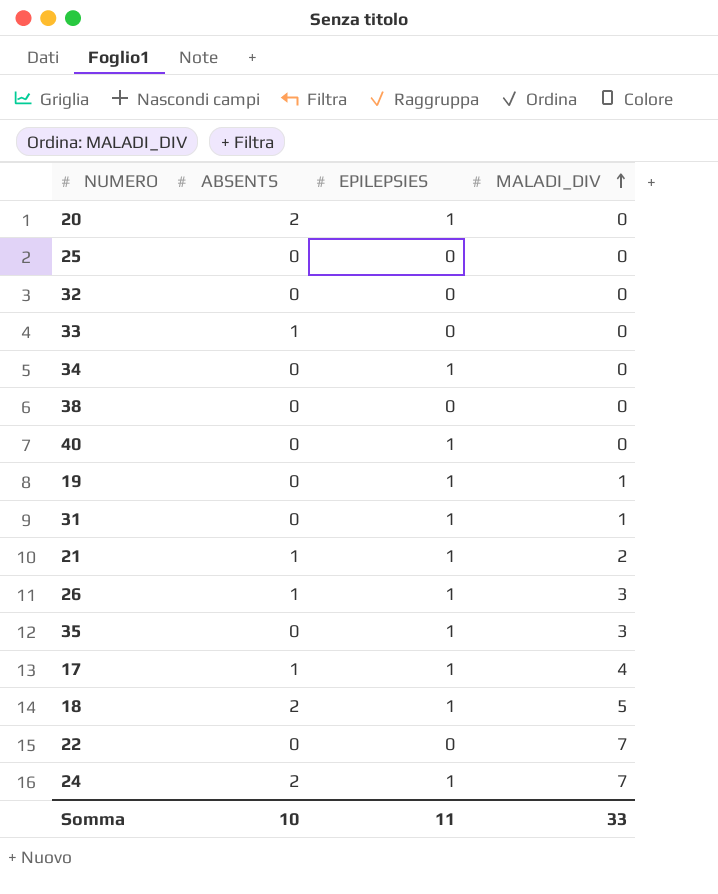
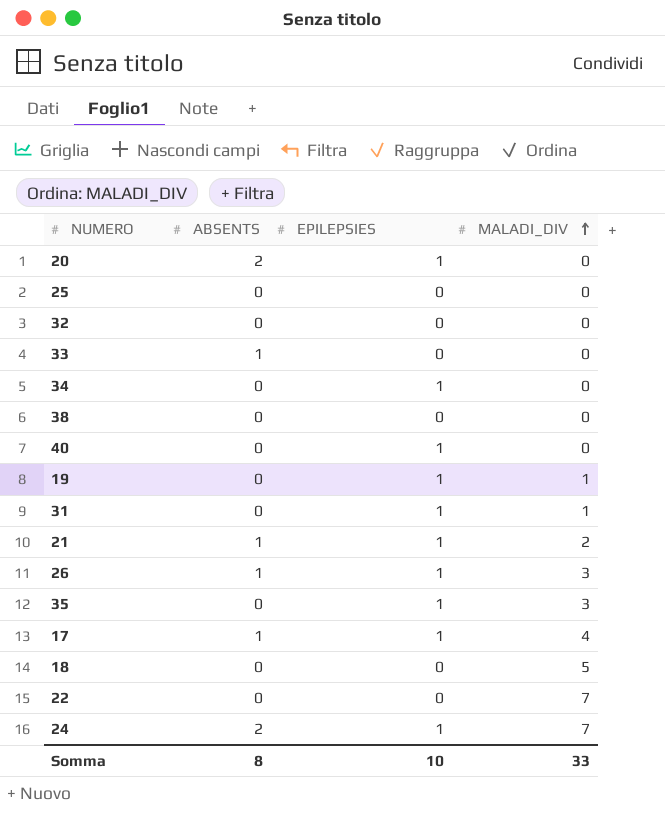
18 | ABSENTS: 2 -> 0
18 | EPILEPSIES: 1 -> 0
Somma | ABSENTS: 10 -> 8
Somma | EPILEPSIES: 11 -> 10

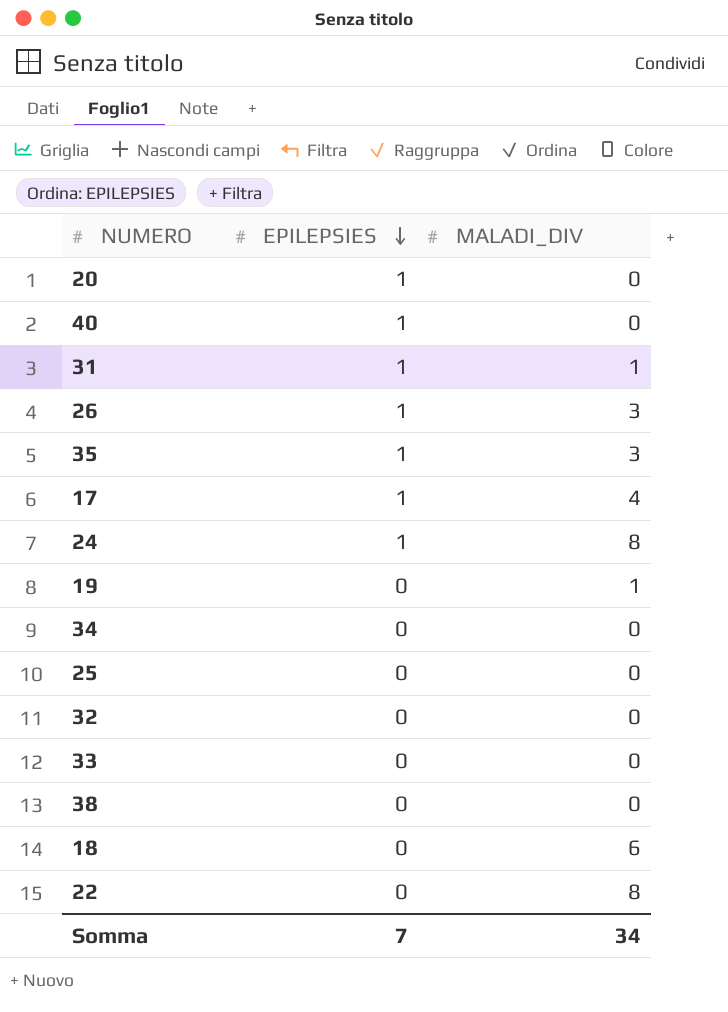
row order: MALADI_DIV ascending -> EPILEPSIES descending
column ABSENTS | position: 2 -> none
row 21: 1 | 1 | 2 -> none
24 | MALADI_DIV: 7 -> 8
19 | EPILEPSIES: 1 -> 0
34 | EPILEPSIES: 1 -> 0
18 | MALADI_DIV: 5 -> 6
22 | MALADI_DIV: 7 -> 8
Somma | EPILEPSIES: 10 -> 7
Somma | MALADI_DIV: 33 -> 34

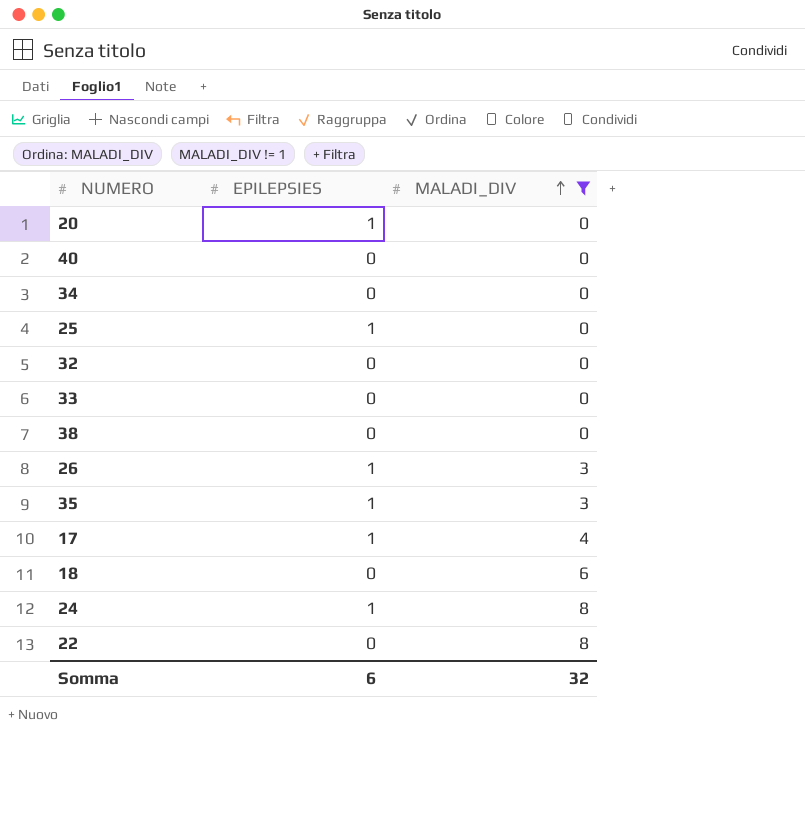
filter: none -> MALADI_DIV != 1
row order: EPILEPSIES descending -> MALADI_DIV ascending
40 | EPILEPSIES: 1 -> 0
25 | EPILEPSIES: 0 -> 1
Somma | EPILEPSIES: 7 -> 6
Somma | MALADI_DIV: 34 -> 32

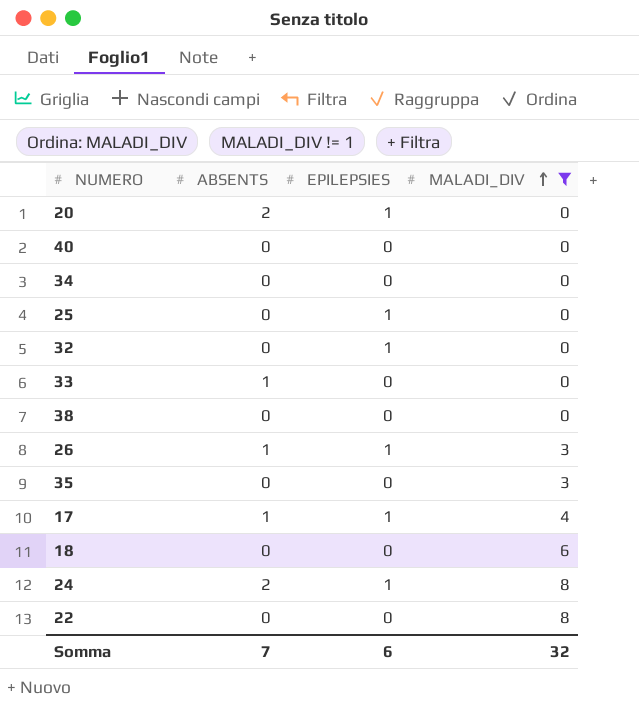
column ABSENTS | position: none -> 2
32 | EPILEPSIES: 0 -> 1
35 | EPILEPSIES: 1 -> 0

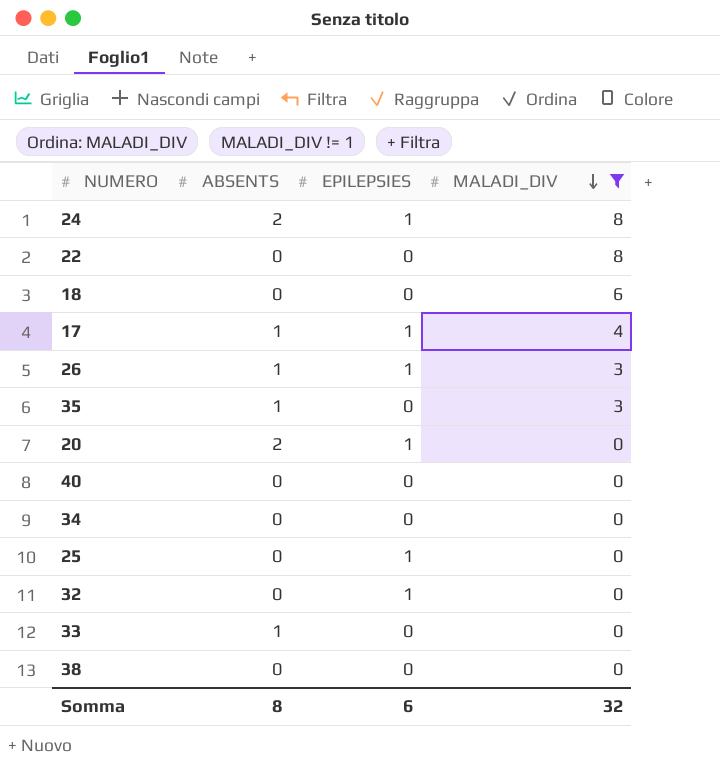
row order: MALADI_DIV ascending -> MALADI_DIV descending
35 | ABSENTS: 0 -> 1
Somma | ABSENTS: 7 -> 8

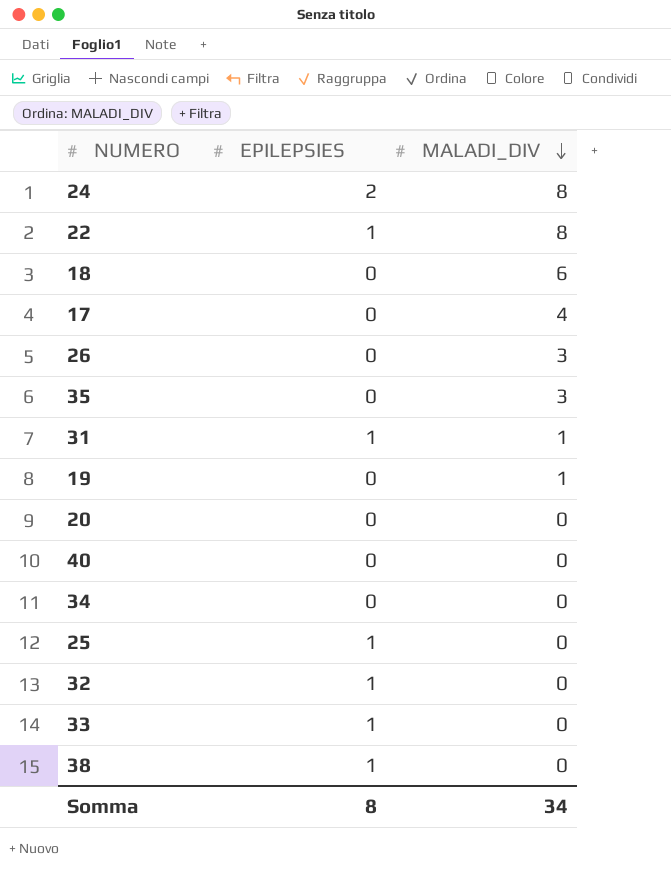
filter: MALADI_DIV != 1 -> none
column ABSENTS | position: 2 -> none
24 | EPILEPSIES: 1 -> 2
22 | EPILEPSIES: 0 -> 1
17 | EPILEPSIES: 1 -> 0
26 | EPILEPSIES: 1 -> 0
20 | EPILEPSIES: 1 -> 0
33 | EPILEPSIES: 0 -> 1
38 | EPILEPSIES: 0 -> 1
Somma | EPILEPSIES: 6 -> 8
Somma | MALADI_DIV: 32 -> 34

